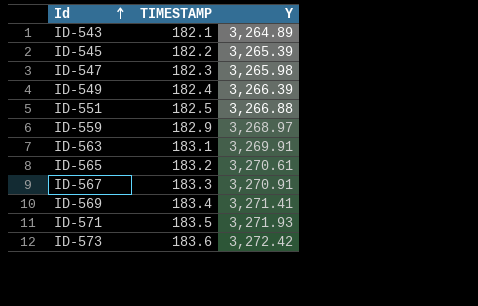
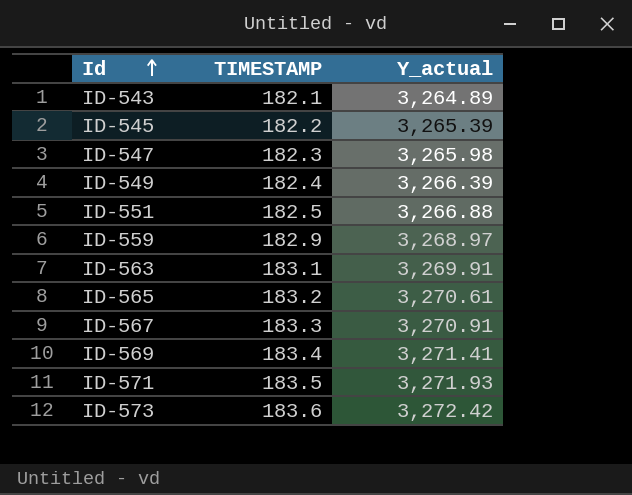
column name: Y -> Y_actual

